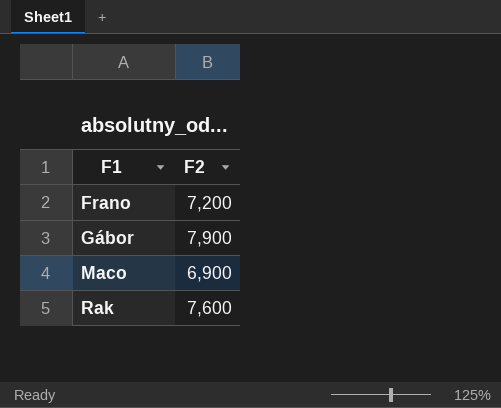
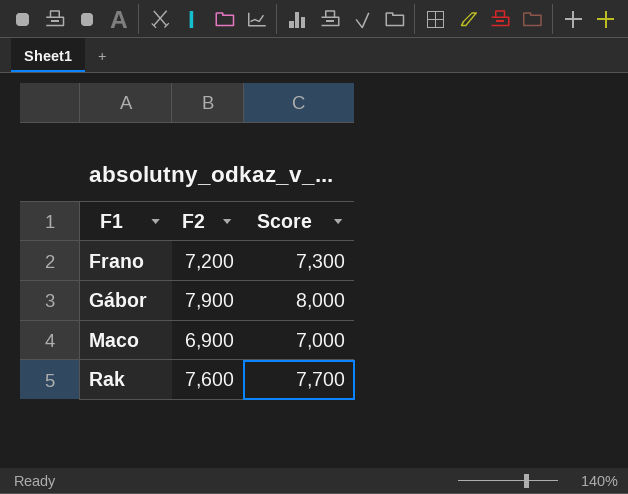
column Score | formula: none -> [F2] + 100

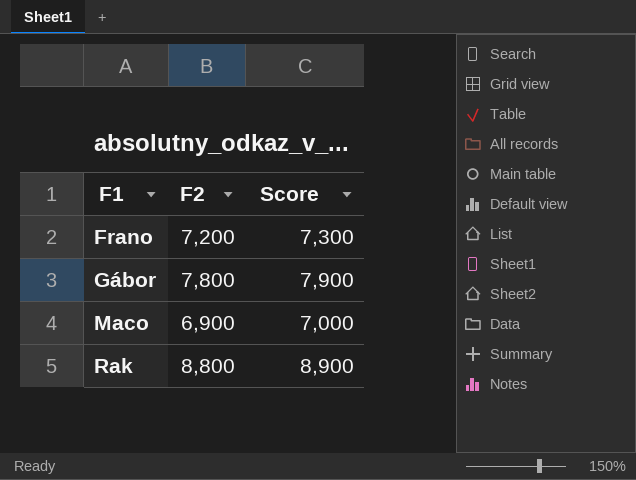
Gábor | F2: 7,900 -> 7,800
Gábor | Score: 8,000 -> 7,900
Rak | F2: 7,600 -> 8,800
Rak | Score: 7,700 -> 8,900

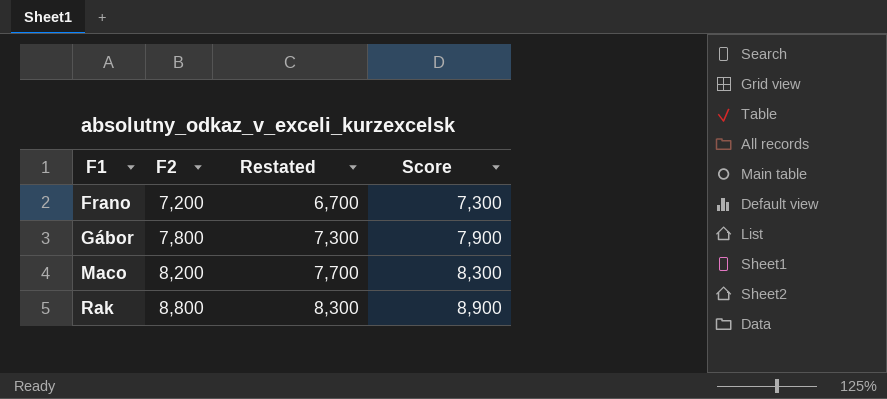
column Restated | formula: none -> [F2] - 500
Maco | F2: 6,900 -> 8,200
Maco | Score: 7,000 -> 8,300

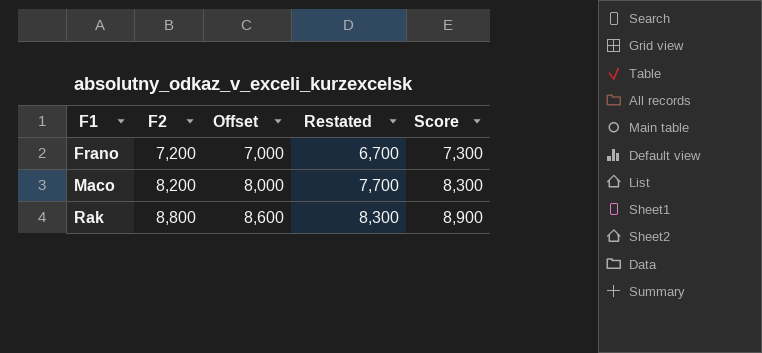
column Offset | formula: none -> [F2] - 200
row Gábor: 7,800 | 7,300 | 7,900 -> none

